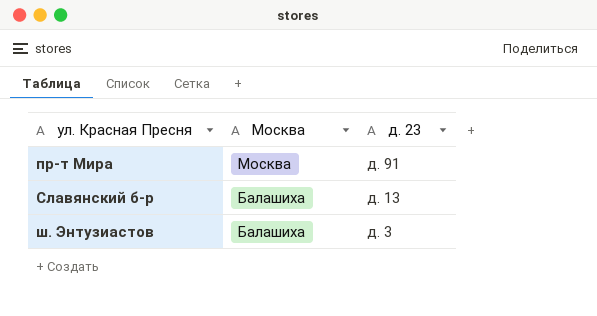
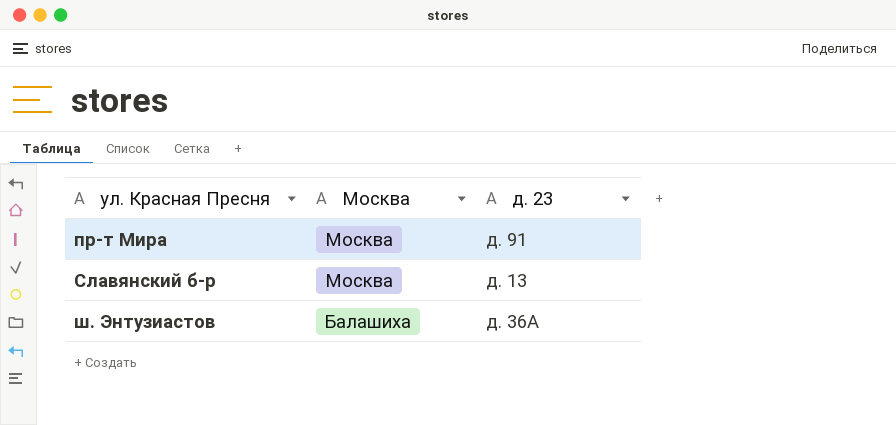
Славянский б-р | Москва: Балашиха -> Москва
ш. Энтузиастов | д. 23: д. 3 -> д. 36A

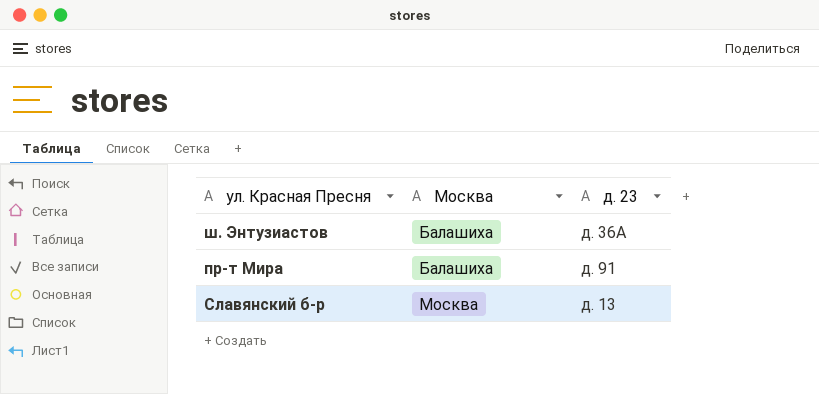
row order: ул. Красная Пресня ascending -> Москва ascending
пр-т Мира | Москва: Москва -> Балашиха

